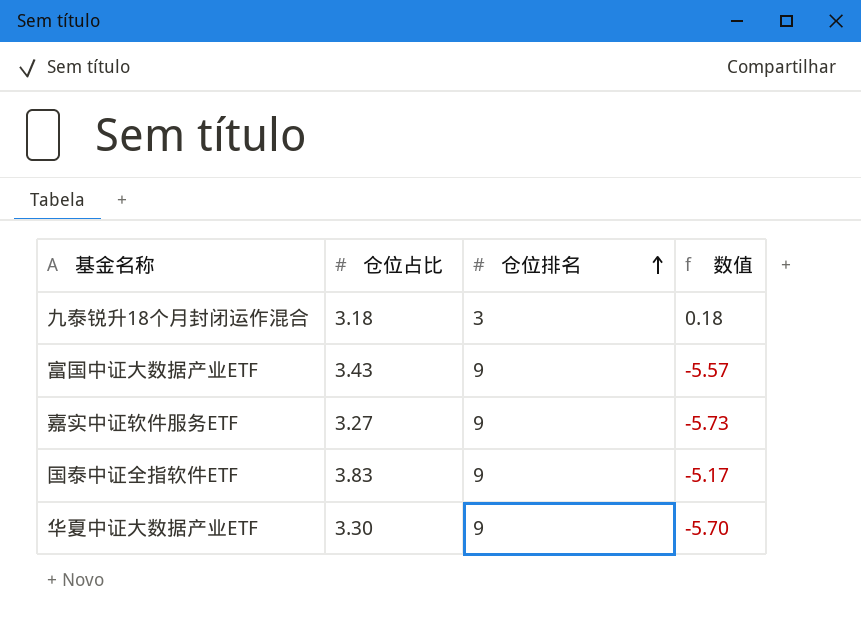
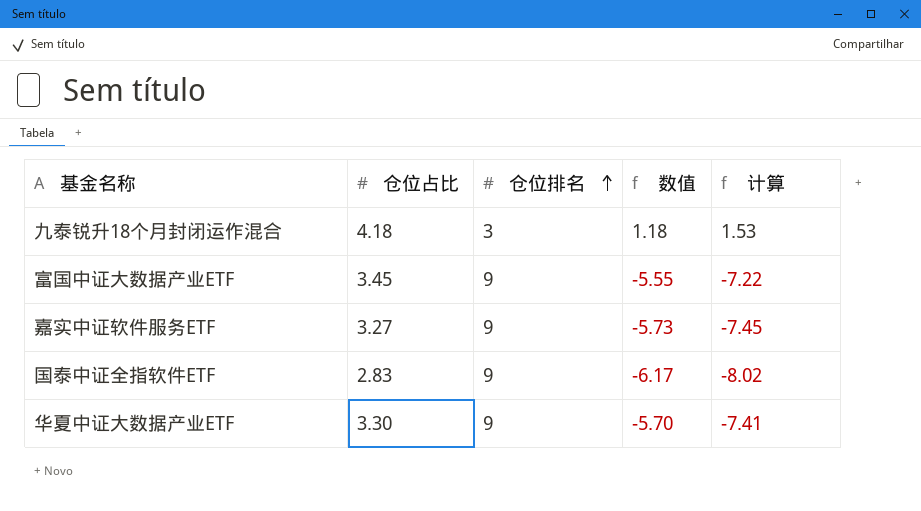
column 计算 | formula: none -> [数值] * 1.3
九泰锐升18个月封闭运作混合 | 仓位占比: 3.18 -> 4.18
九泰锐升18个月封闭运作混合 | 数值: 0.18 -> 1.18
富国中证大数据产业ETF | 仓位占比: 3.43 -> 3.45
富国中证大数据产业ETF | 数值: -5.57 -> -5.55
国泰中证全指软件ETF | 仓位占比: 3.83 -> 2.83
国泰中证全指软件ETF | 数值: -5.17 -> -6.17

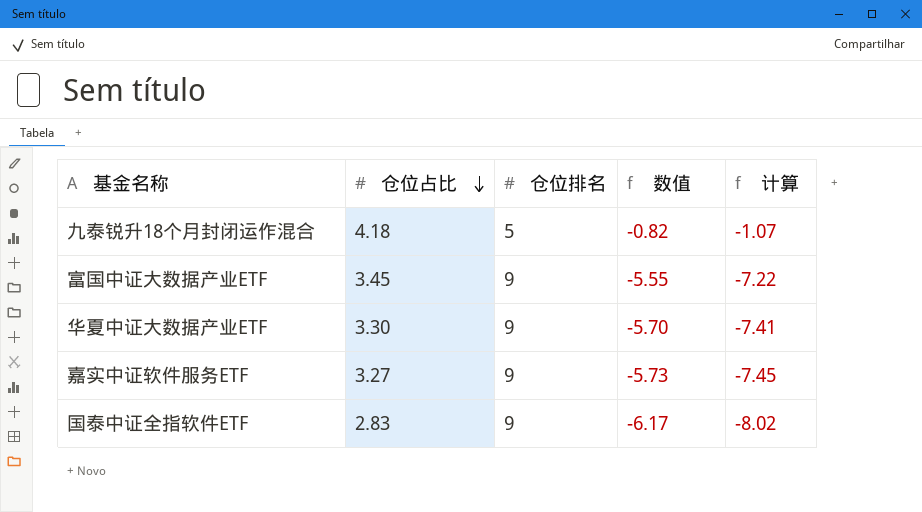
row order: 仓位排名 ascending -> 仓位占比 descending
九泰锐升18个月封闭运作混合 | 仓位排名: 3 -> 5
九泰锐升18个月封闭运作混合 | 数值: 1.18 -> -0.82
九泰锐升18个月封闭运作混合 | 计算: 1.53 -> -1.07

